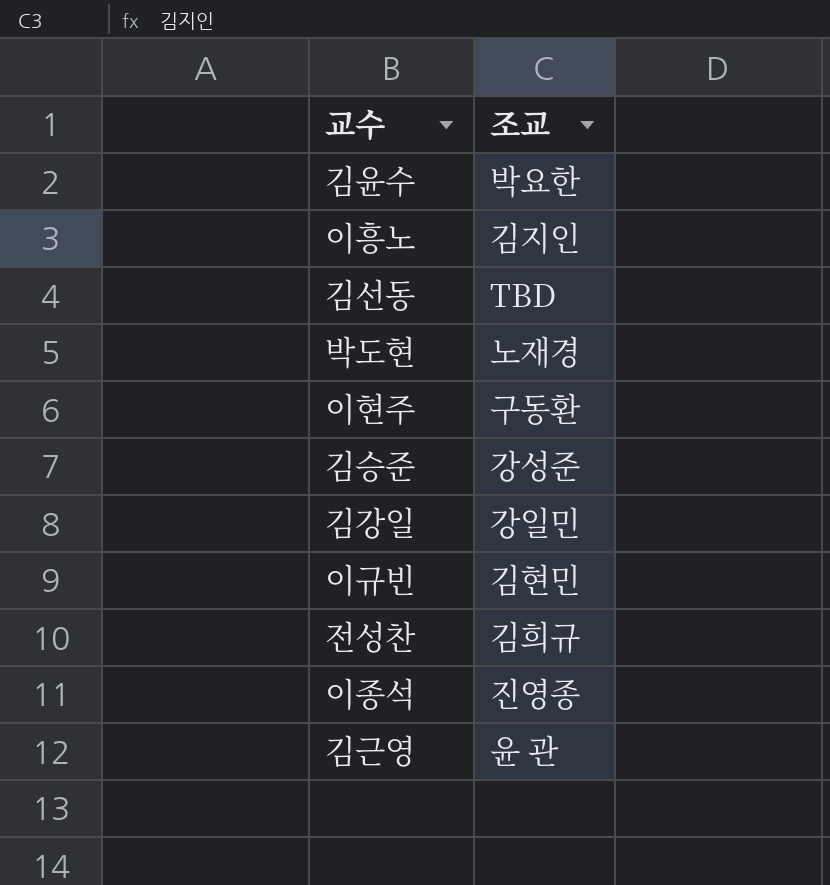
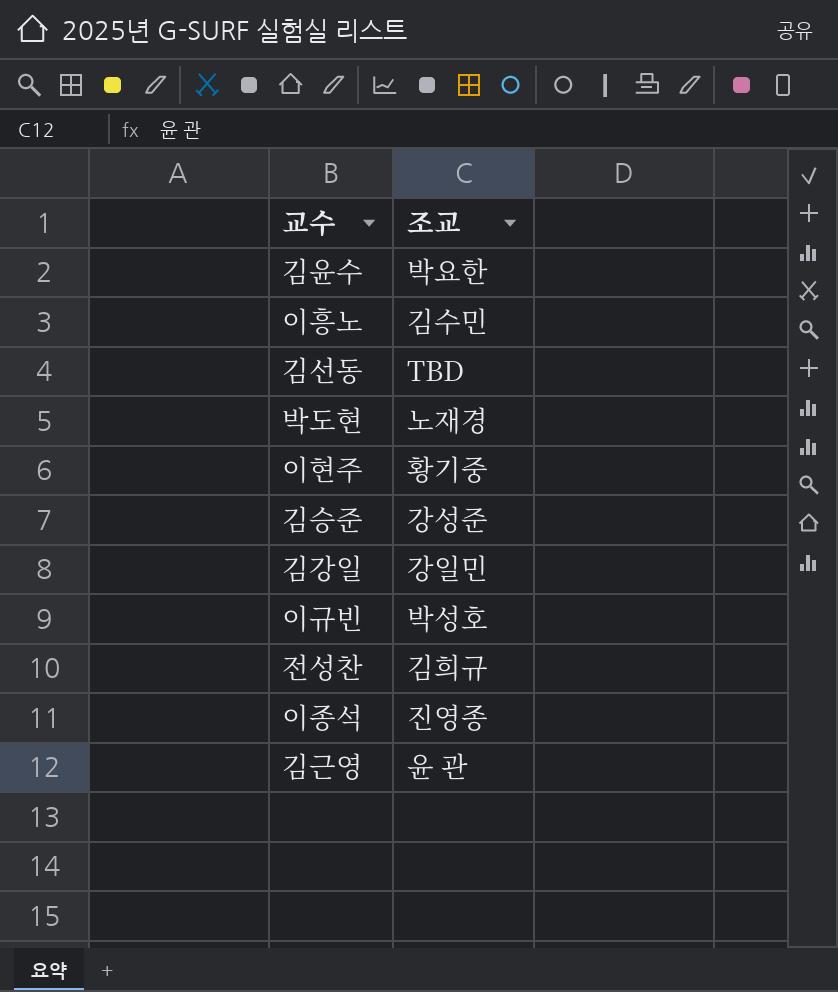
이흥노 | 조교: 김지인 -> 김수민
이현주 | 조교: 구동환 -> 황기중
이규빈 | 조교: 김현민 -> 박성호

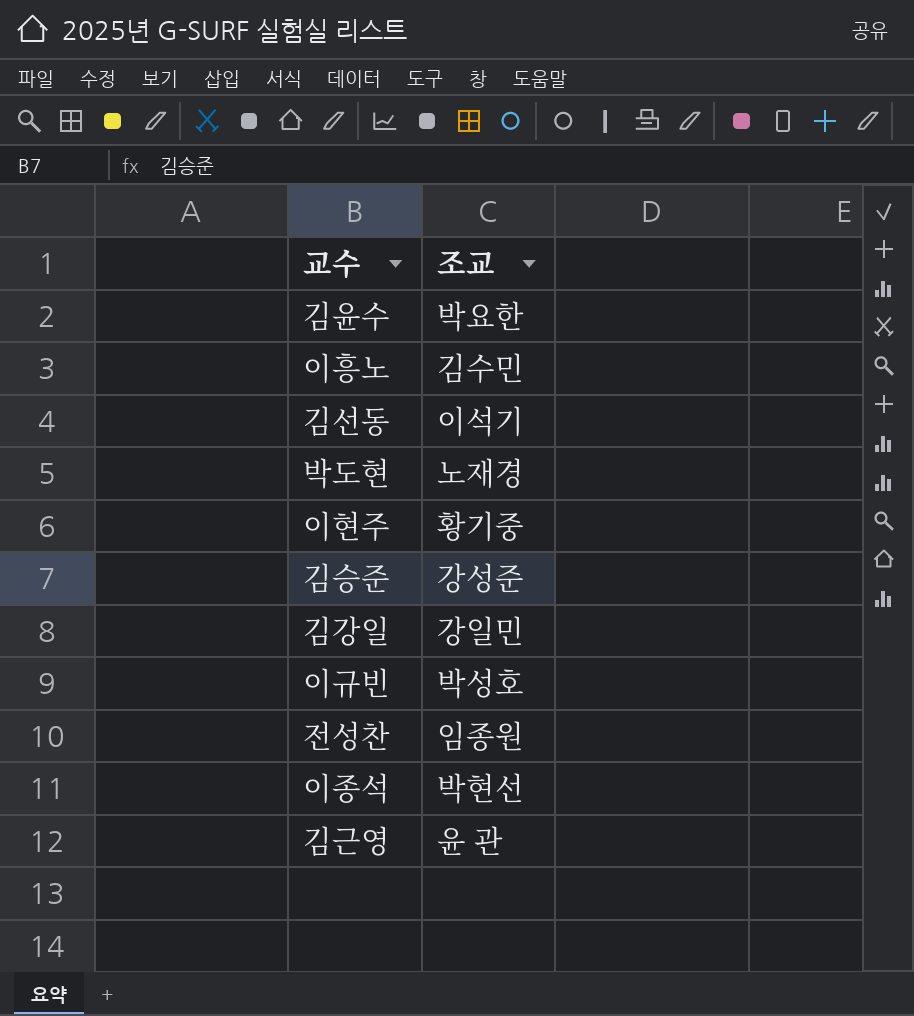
김선동 | 조교: TBD -> 이석기
전성찬 | 조교: 김희규 -> 임종원
이종석 | 조교: 진영종 -> 박현선

